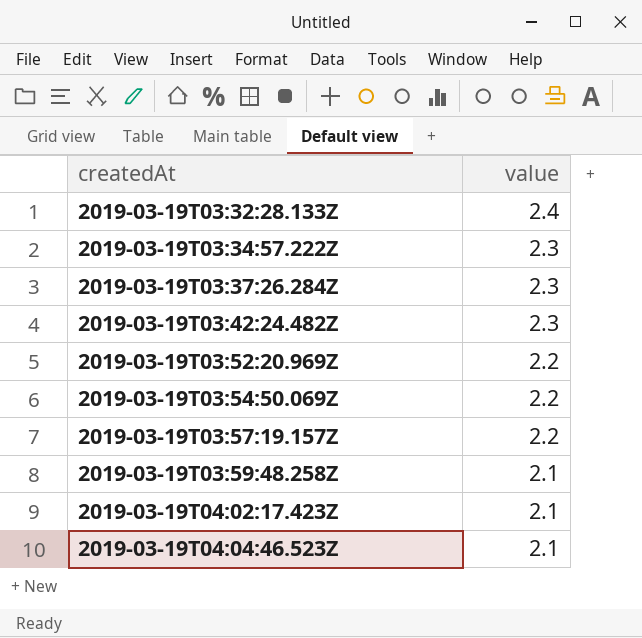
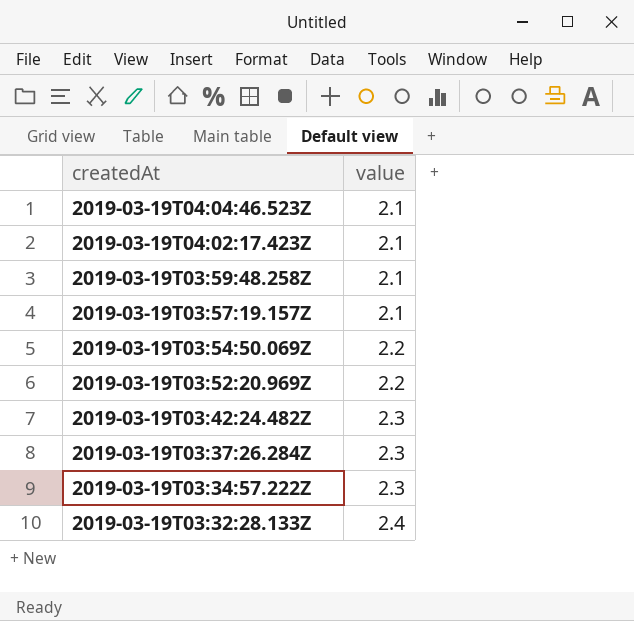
row order: createdAt ascending -> createdAt descending
2019-03-19T03:57:19.157Z | value: 2.2 -> 2.1

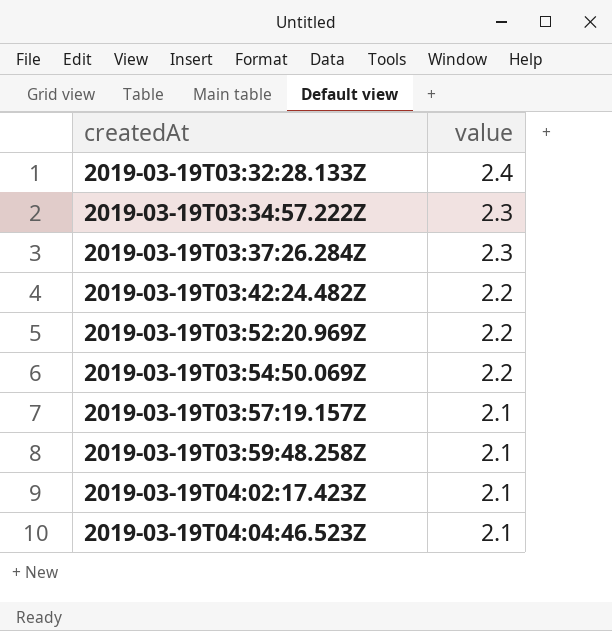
row order: createdAt descending -> createdAt ascending
2019-03-19T03:42:24.482Z | value: 2.3 -> 2.2

